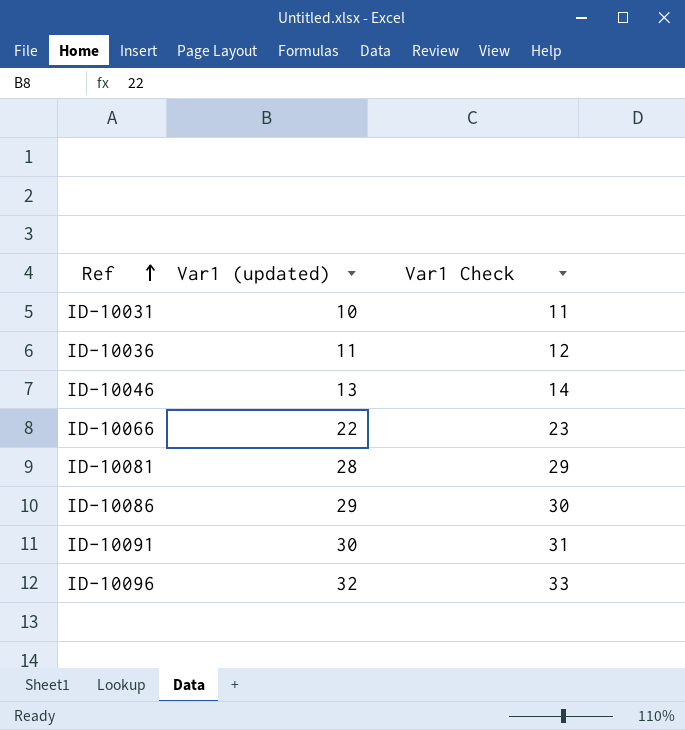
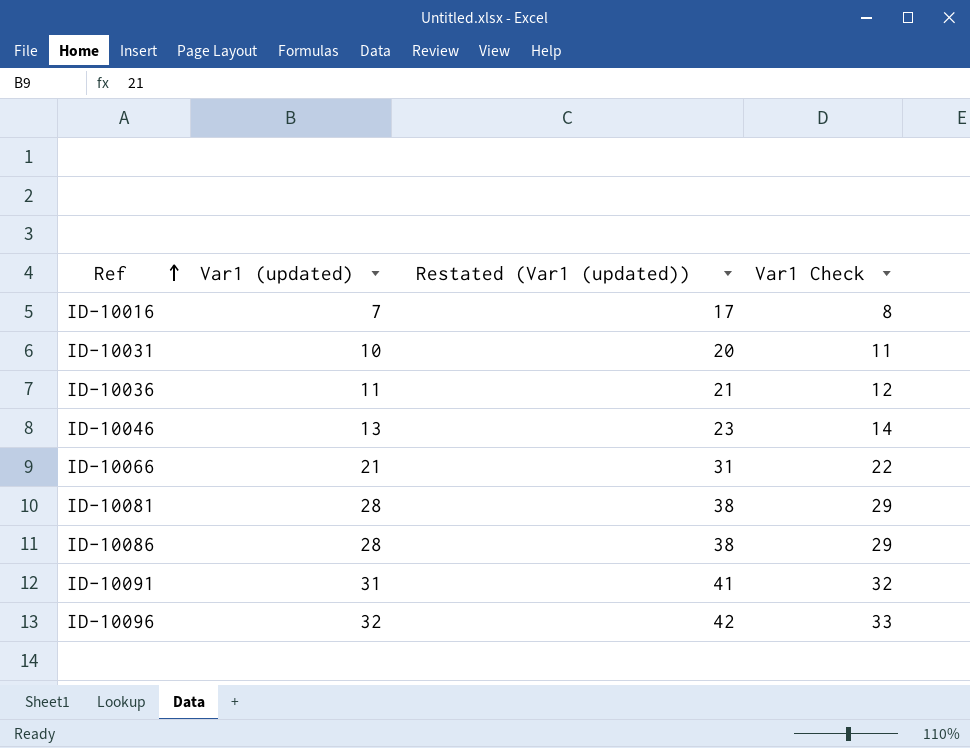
column Restated (Var1 (updated)) | formula: none -> [Var1 (updated)] + 10
row ID-10016: none -> 7 | 17 | 8
ID-10066 | Var1 (updated): 22 -> 21
ID-10066 | Var1 Check: 23 -> 22
ID-10086 | Var1 (updated): 29 -> 28
ID-10086 | Var1 Check: 30 -> 29
ID-10091 | Var1 (updated): 30 -> 31
ID-10091 | Var1 Check: 31 -> 32

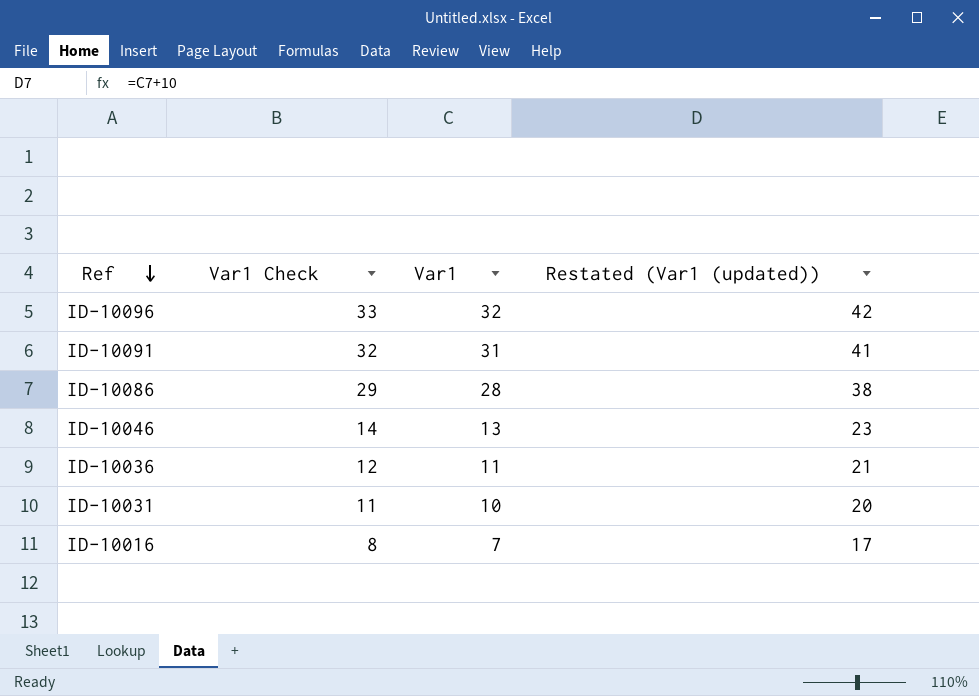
row order: Ref ascending -> Ref descending
column Var1 Check | position: 4 -> 2
column name: Var1 (updated) -> Var1
row ID-10066: 21 | 31 | 22 -> none
row ID-10081: 28 | 38 | 29 -> none

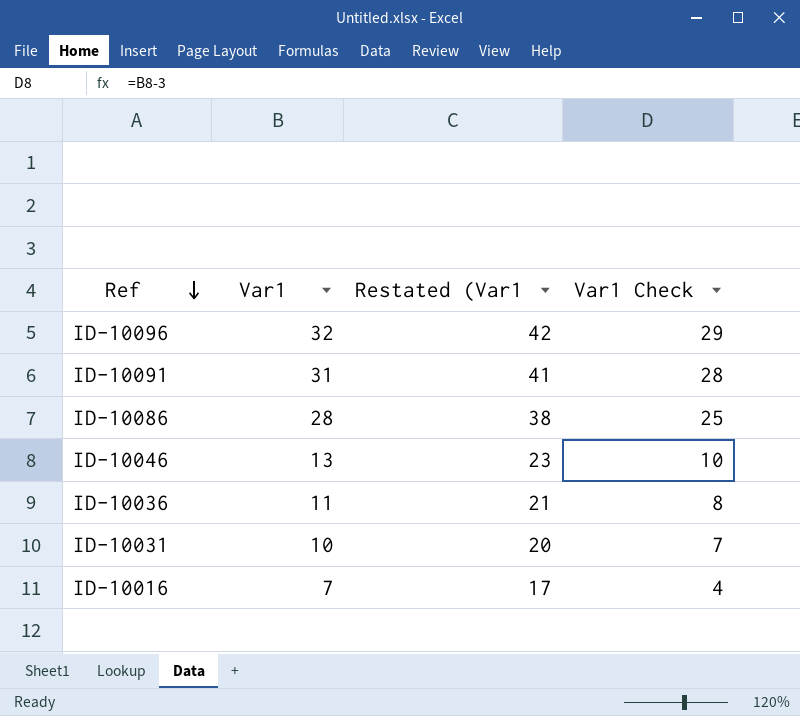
column name: Restated (Var1 (updated)) -> Restated (Var1
column Var1 Check | formula: [Var1] + 1 -> [Var1] - 3
column Var1 Check | position: 2 -> 4

